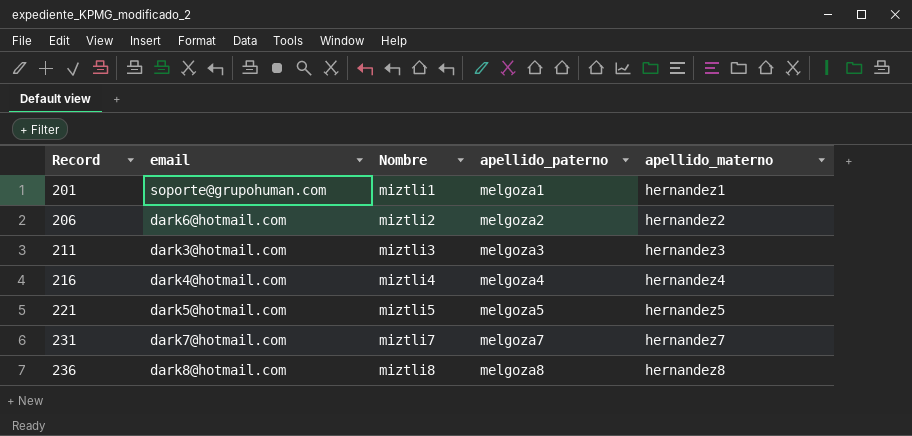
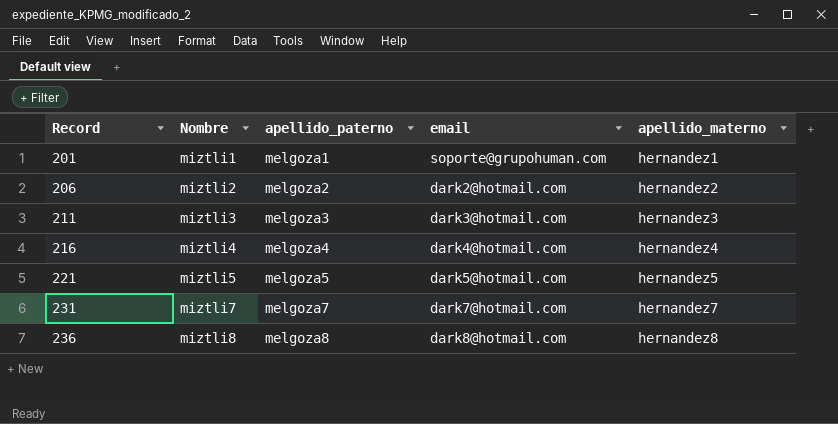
column email | position: 2 -> 4
206 | email: dark6@hotmail.com -> dark2@hotmail.com

